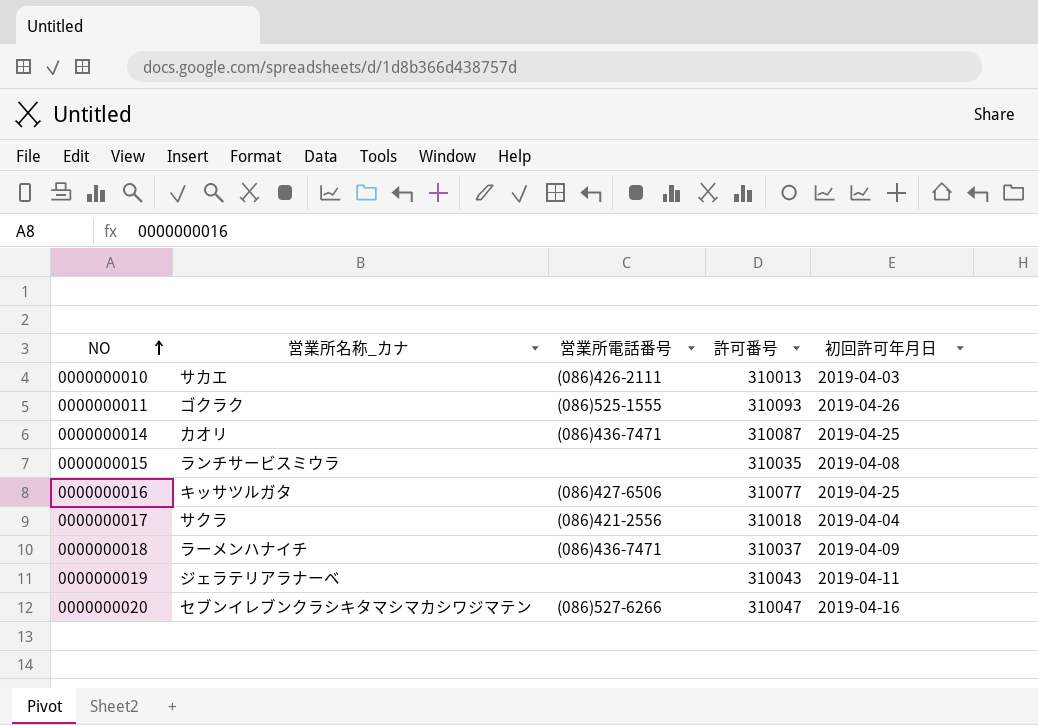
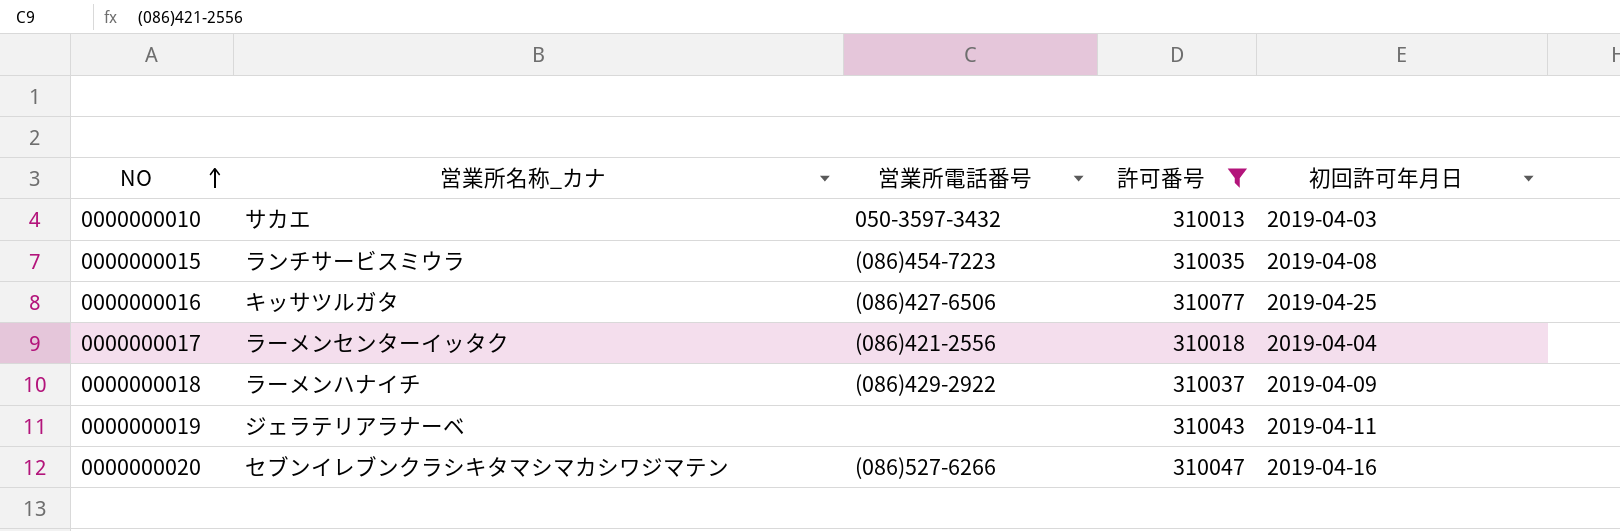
filter: none -> 許可番号 <= 310077
0000000010 | 営業所電話番号: (086)426-2111 -> 050-3597-3432
0000000015 | 営業所電話番号: none -> (086)454-7223
0000000017 | 営業所名称_カナ: サクラ -> ラーメンセンターイッタク
0000000018 | 営業所電話番号: (086)436-7471 -> (086)429-2922

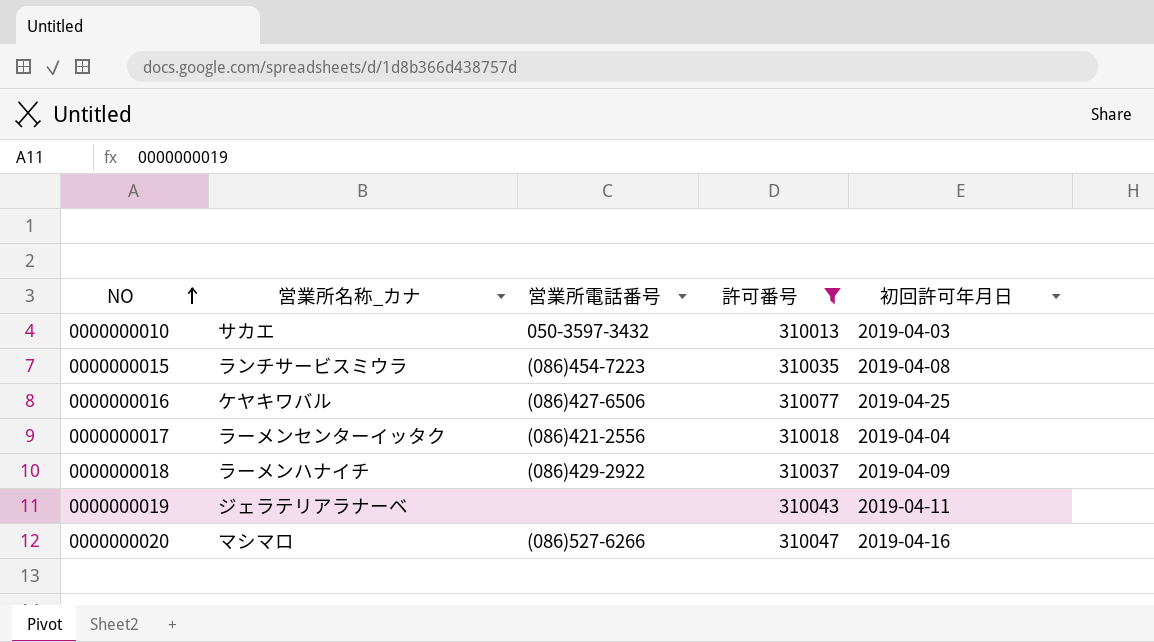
0000000016 | 営業所名称_カナ: キッサツルガタ -> ケヤキワバル
0000000020 | 営業所名称_カナ: セブンイレブンクラシキタマシマカシワジマテン -> マシマロ

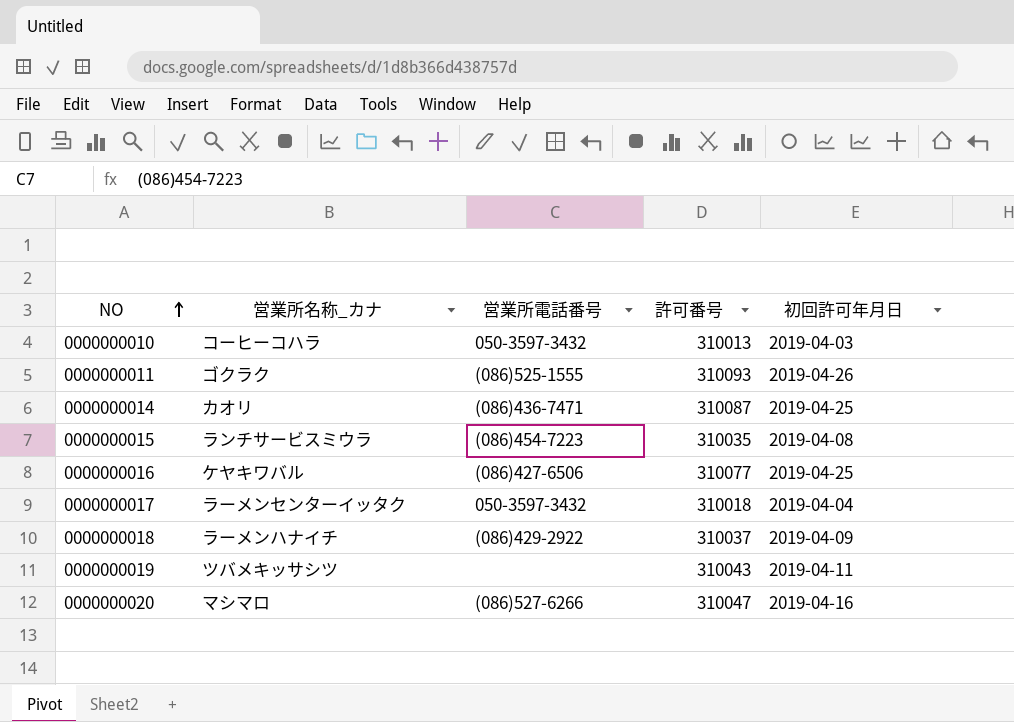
filter: 許可番号 <= 310077 -> none
0000000010 | 営業所名称_カナ: サカエ -> コーヒーコハラ
0000000017 | 営業所電話番号: (086)421-2556 -> 050-3597-3432
0000000019 | 営業所名称_カナ: ジェラテリアラナーベ -> ツバメキッサシツ

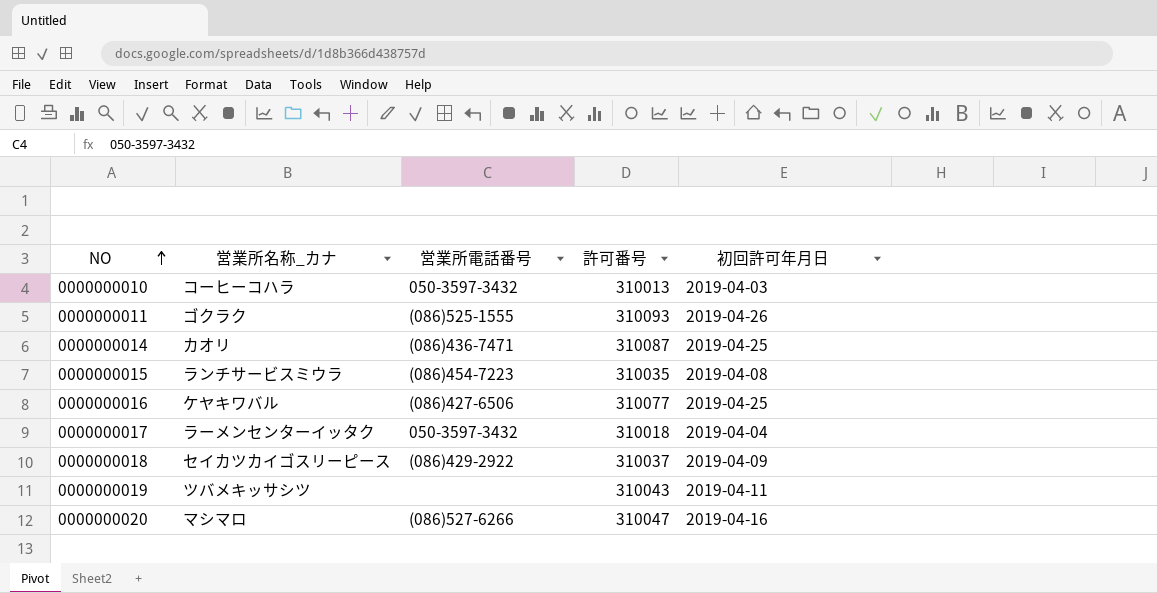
0000000018 | 営業所名称_カナ: ラーメンハナイチ -> セイカツカイゴスリーピース

